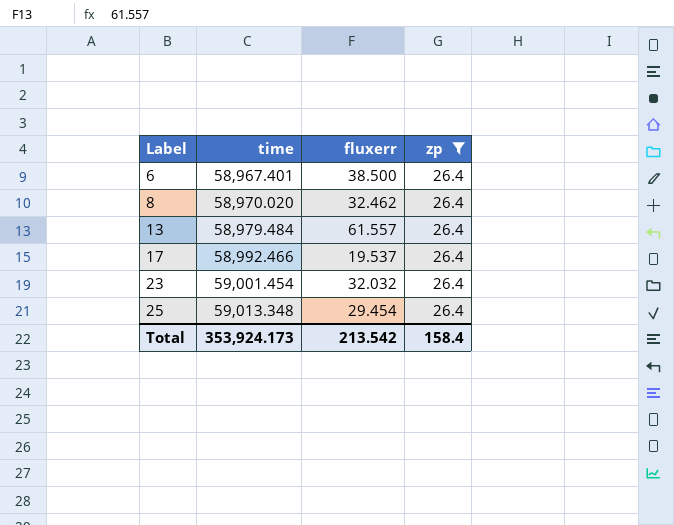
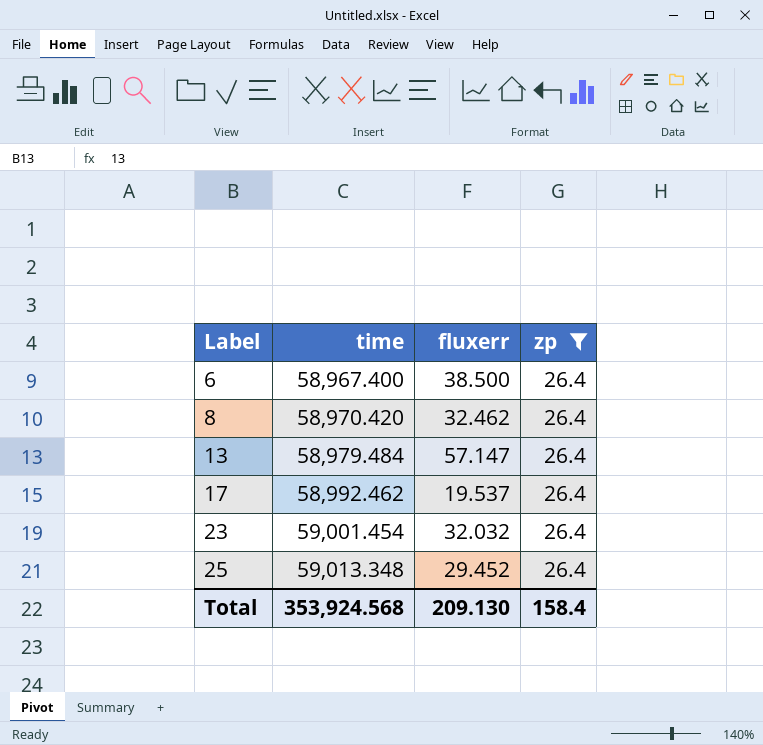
6 | time: 58,967.401 -> 58,967.400
8 | time: 58,970.020 -> 58,970.420
13 | fluxerr: 61.557 -> 57.147
17 | time: 58,992.466 -> 58,992.462
25 | fluxerr: 29.454 -> 29.452
Total | time: 353,924.173 -> 353,924.568
Total | fluxerr: 213.542 -> 209.130

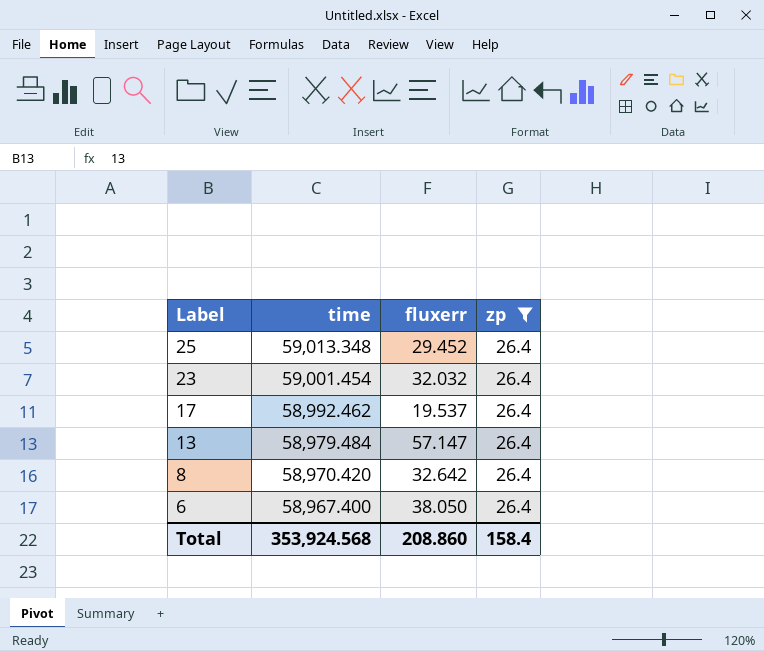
row order: Label ascending -> Label descending
8 | fluxerr: 32.462 -> 32.642
6 | fluxerr: 38.500 -> 38.050
Total | fluxerr: 209.130 -> 208.860

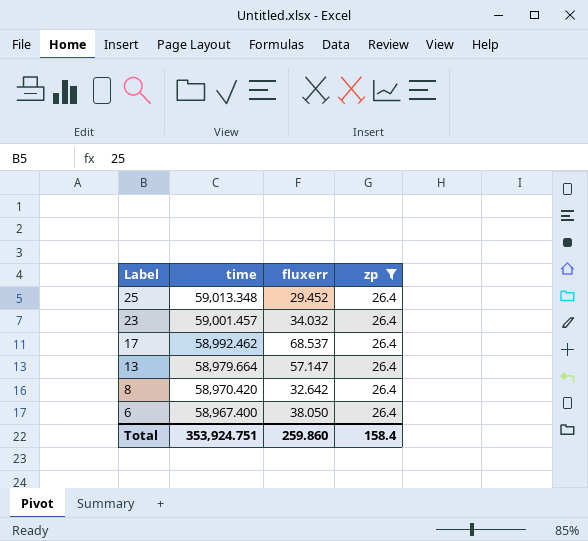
23 | time: 59,001.454 -> 59,001.457
23 | fluxerr: 32.032 -> 34.032
17 | fluxerr: 19.537 -> 68.537
13 | time: 58,979.484 -> 58,979.664
Total | time: 353,924.568 -> 353,924.751
Total | fluxerr: 208.860 -> 259.860

